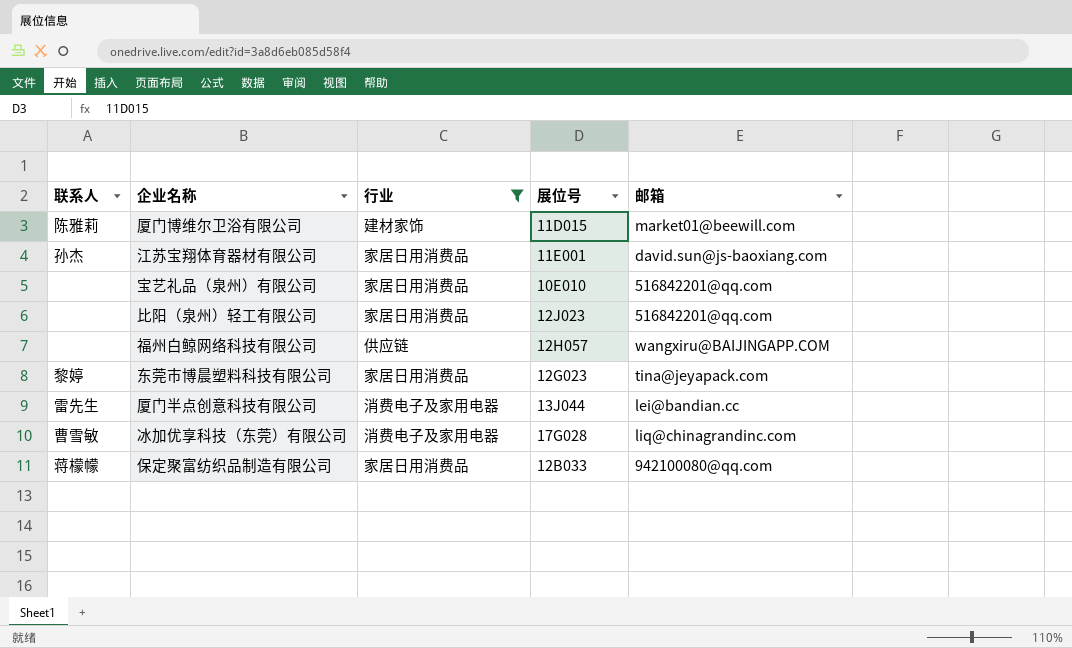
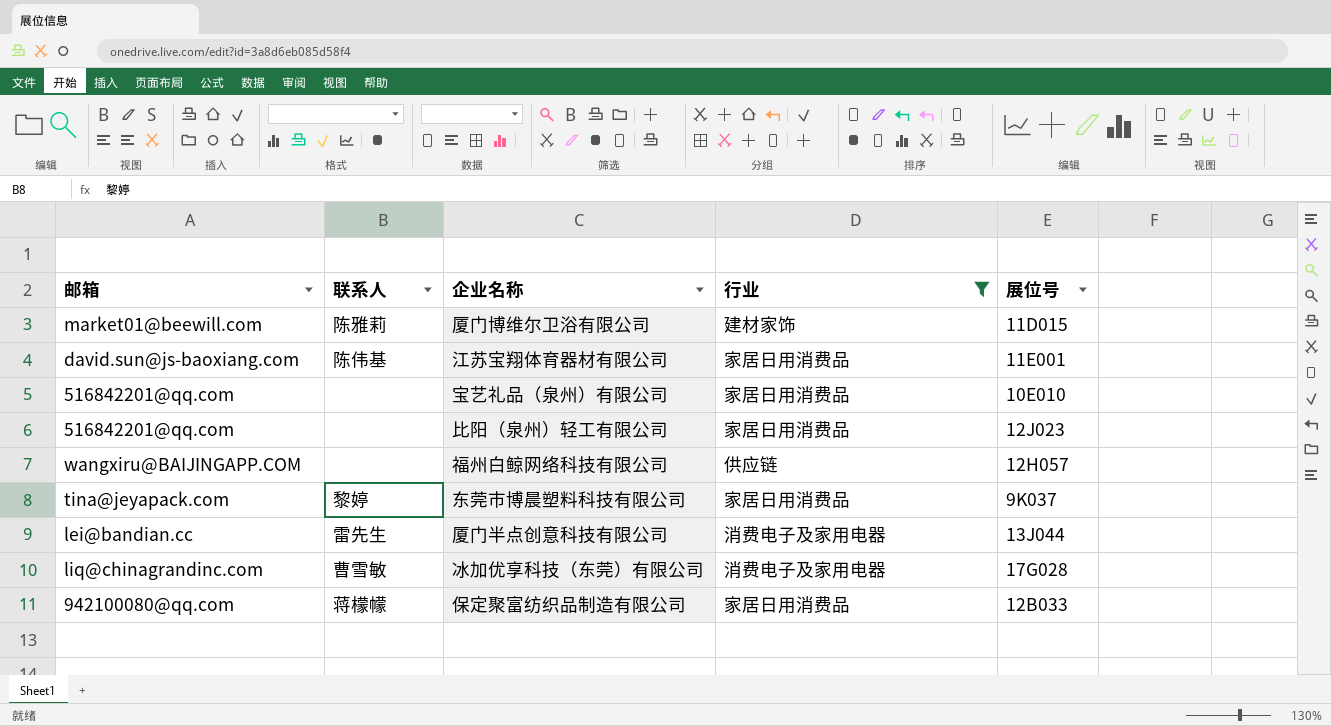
column 邮箱 | position: 5 -> 1
江苏宝翔体育器材有限公司 | 联系人: 孙杰 -> 陈伟基
东莞市博晨塑料科技有限公司 | 展位号: 12G023 -> 9K037

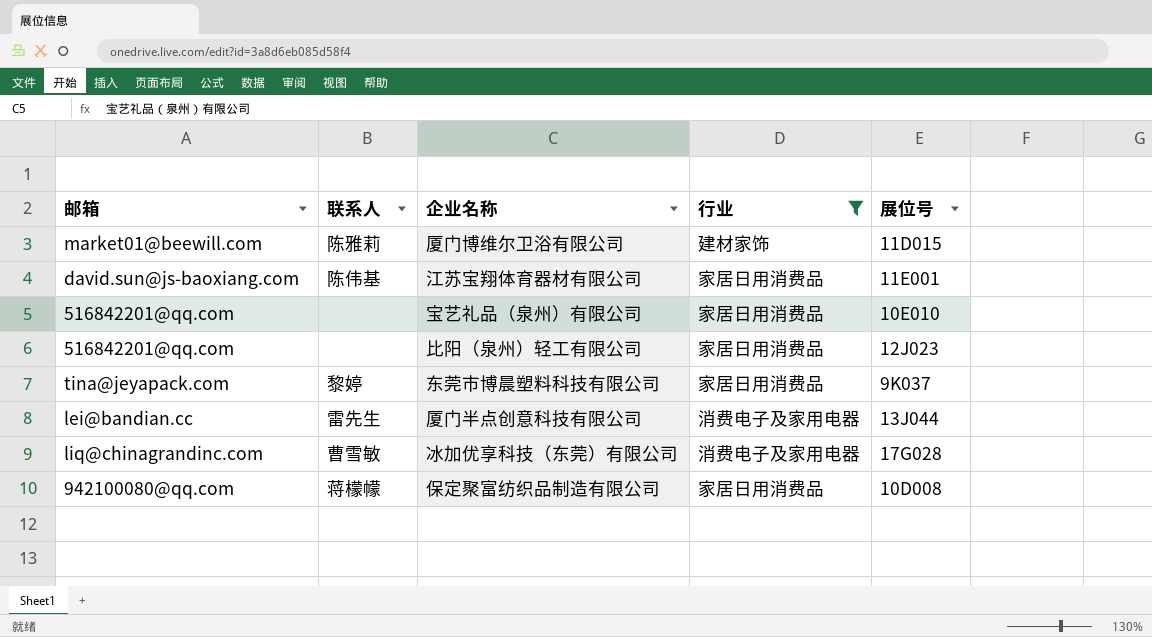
row 福州白鲸网络科技有限公司: wangxiru@BAIJINGAPP.COM | none | 供应链 | 12H057 -> none
保定聚富纺织品制造有限公司 | 展位号: 12B033 -> 10D008

